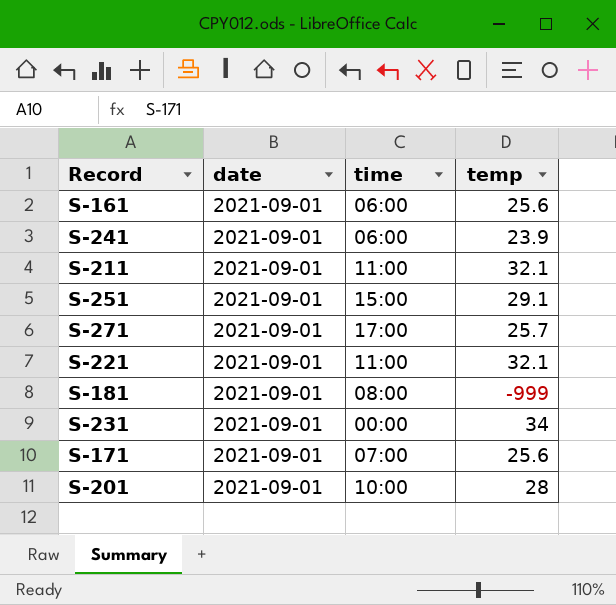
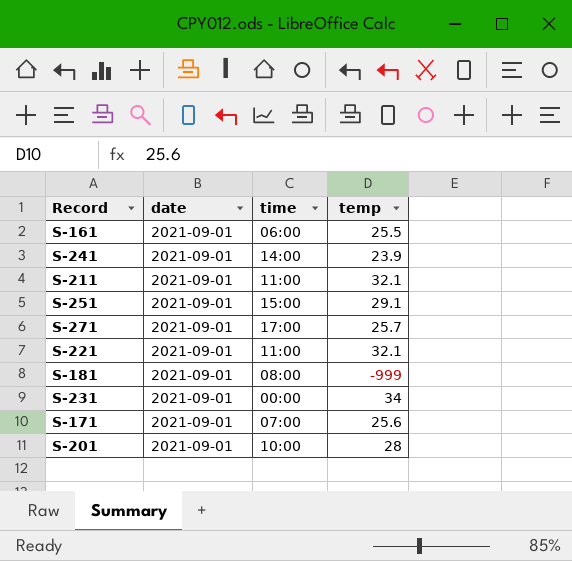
S-161 | temp: 25.6 -> 25.5
S-241 | time: 06:00 -> 14:00

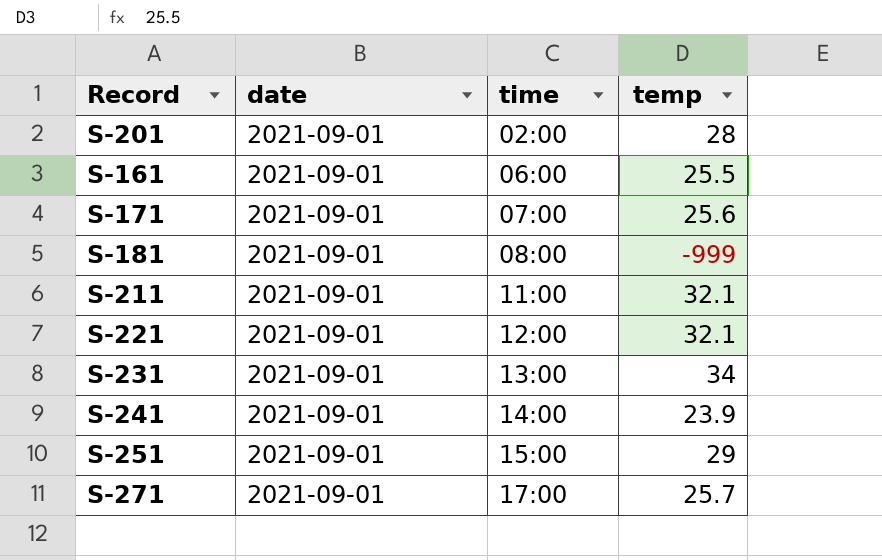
row order: none -> time ascending
S-201 | time: 10:00 -> 02:00
S-221 | time: 11:00 -> 12:00
S-231 | time: 00:00 -> 13:00
S-251 | temp: 29.1 -> 29

